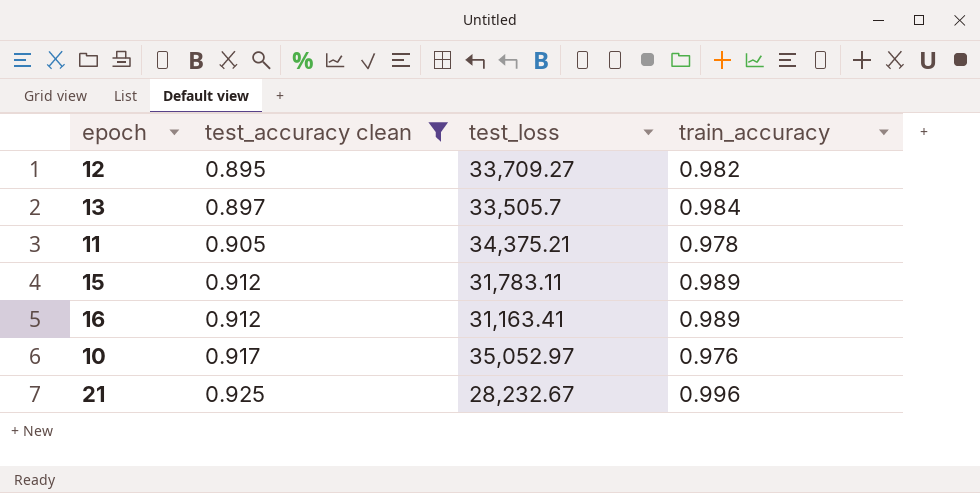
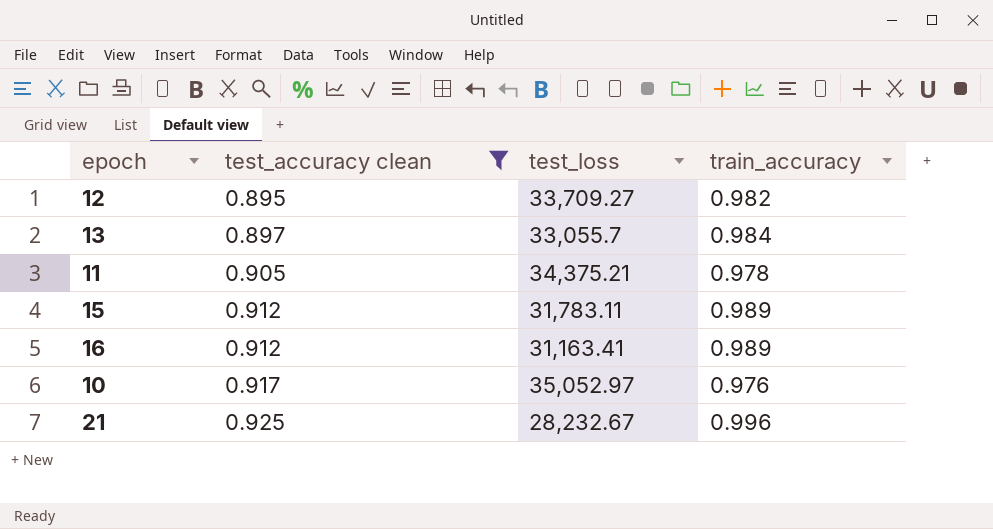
13 | test_loss: 33,505.7 -> 33,055.7

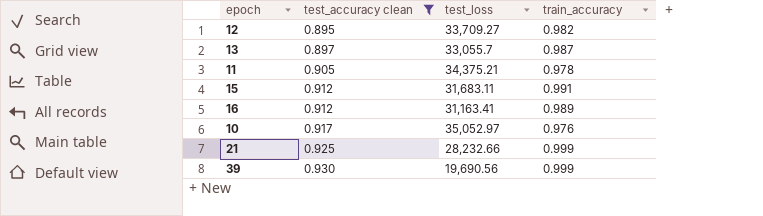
13 | train_accuracy: 0.984 -> 0.987
15 | test_loss: 31,783.11 -> 31,683.11
15 | train_accuracy: 0.989 -> 0.991
21 | test_loss: 28,232.67 -> 28,232.66
21 | train_accuracy: 0.996 -> 0.999
row 39: none -> 0.930 | 19,690.56 | 0.999

